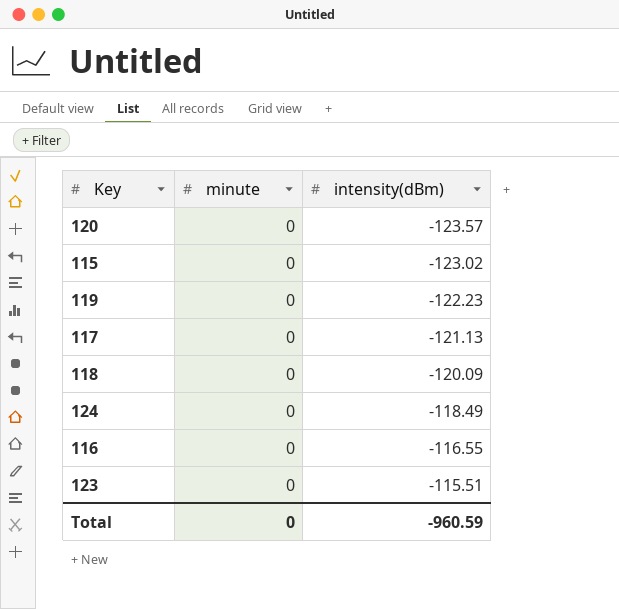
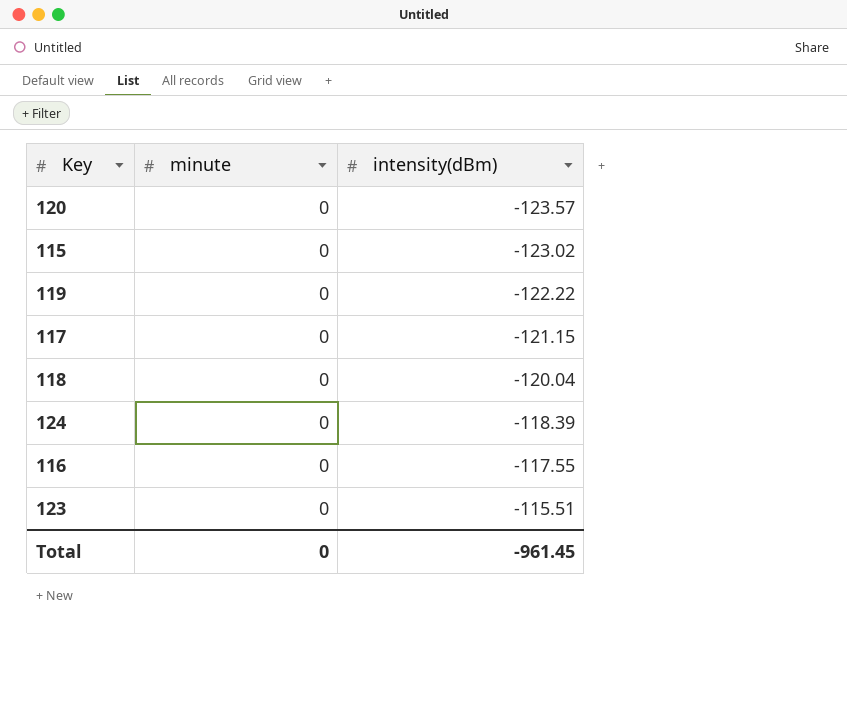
119 | intensity(dBm): -122.23 -> -122.22
117 | intensity(dBm): -121.13 -> -121.15
118 | intensity(dBm): -120.09 -> -120.04
124 | intensity(dBm): -118.49 -> -118.39
116 | intensity(dBm): -116.55 -> -117.55
Total | intensity(dBm): -960.59 -> -961.45

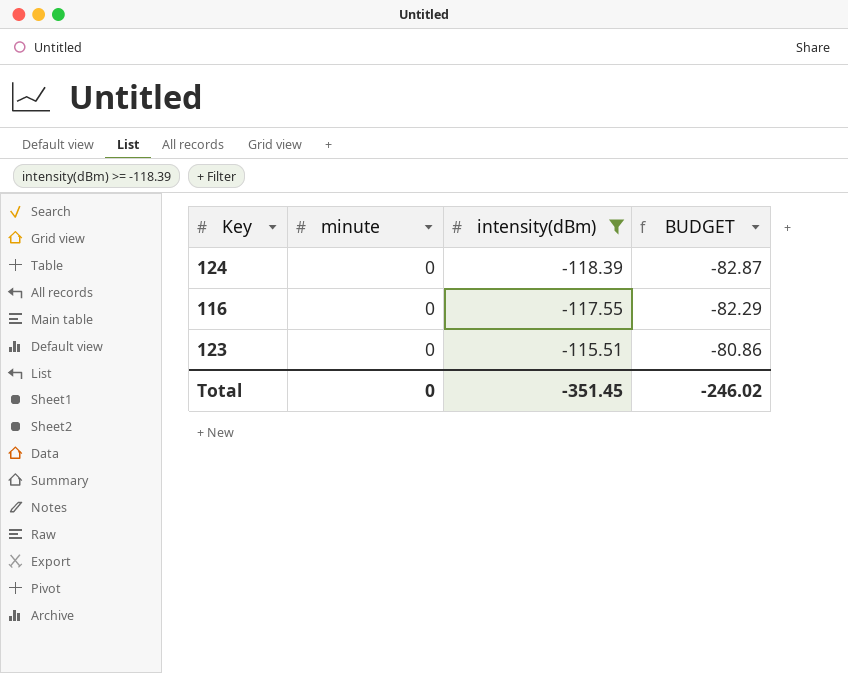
filter: none -> intensity(dBm) >= -118.39
column BUDGET | formula: none -> [intensity(dBm)] * 0.7
Total | intensity(dBm): -961.45 -> -351.45

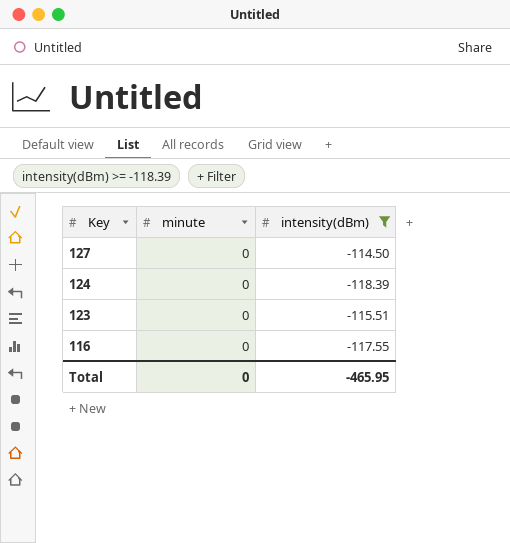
row order: intensity(dBm) ascending -> Key descending
column BUDGET | formula: [intensity(dBm)] * 0.7 -> none
row 127: none -> 0 | -114.50
Total | intensity(dBm): -351.45 -> -465.95

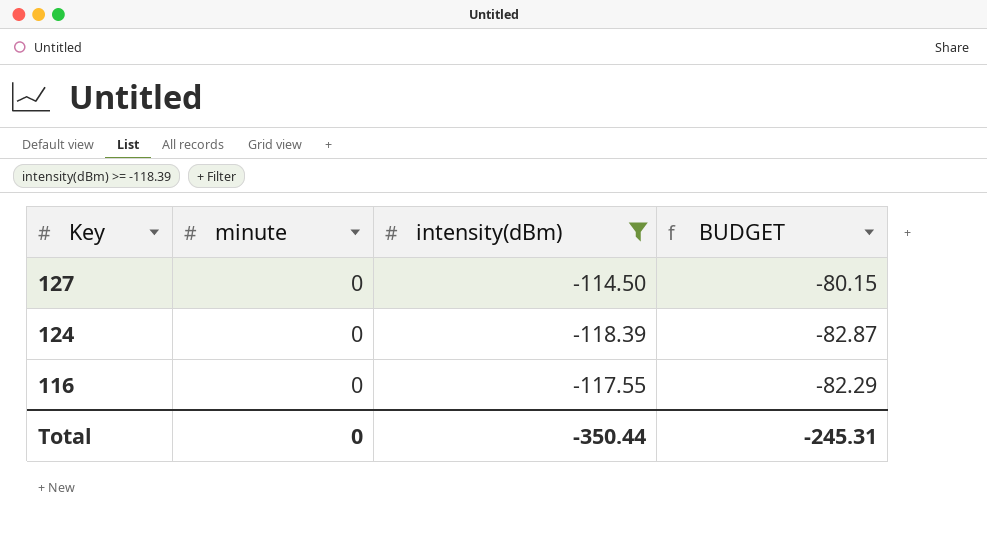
column BUDGET | formula: none -> [intensity(dBm)] * 0.7
row 123: 0 | -115.51 -> none
Total | intensity(dBm): -465.95 -> -350.44

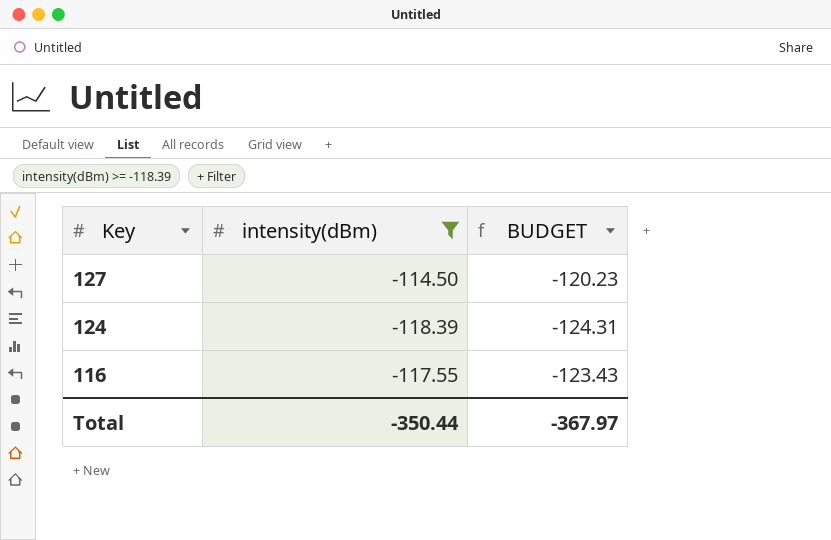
column minute | position: 2 -> none
column BUDGET | formula: [intensity(dBm)] * 0.7 -> [intensity(dBm)] * 1.05
Total | BUDGET: -245.31 -> -367.97

